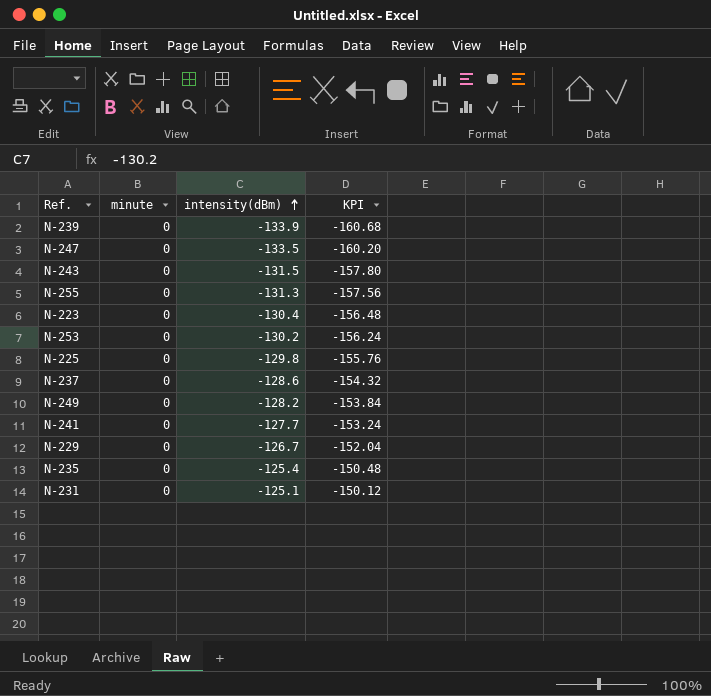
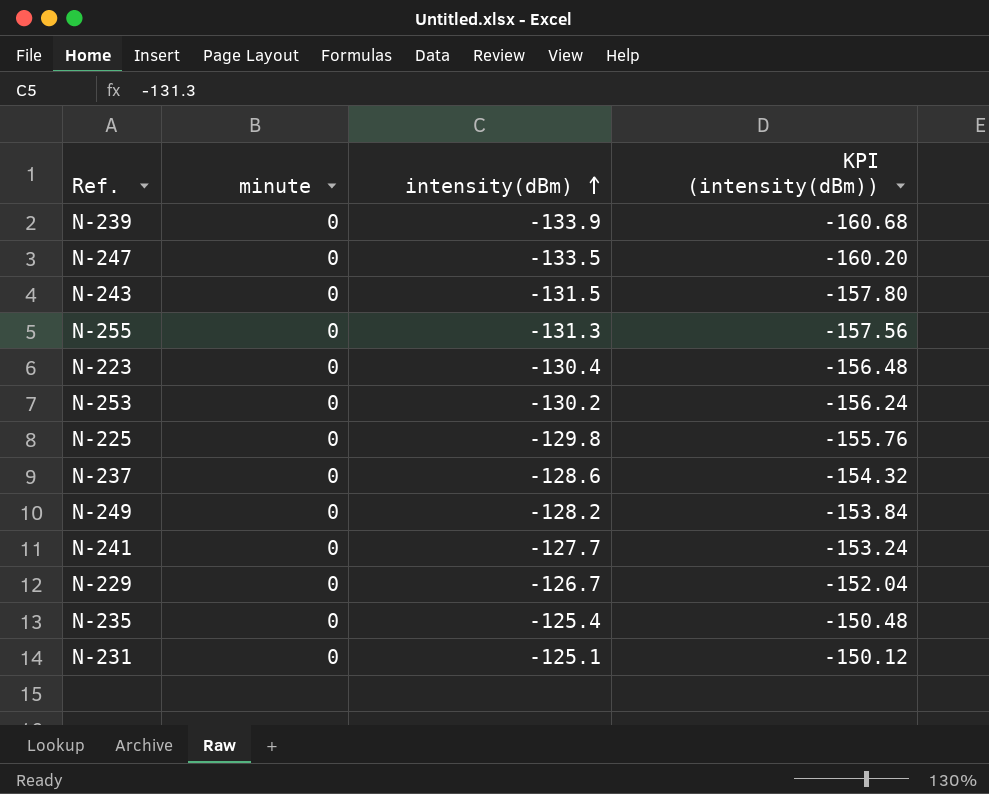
column name: KPI -> KPI (intensity(dBm))

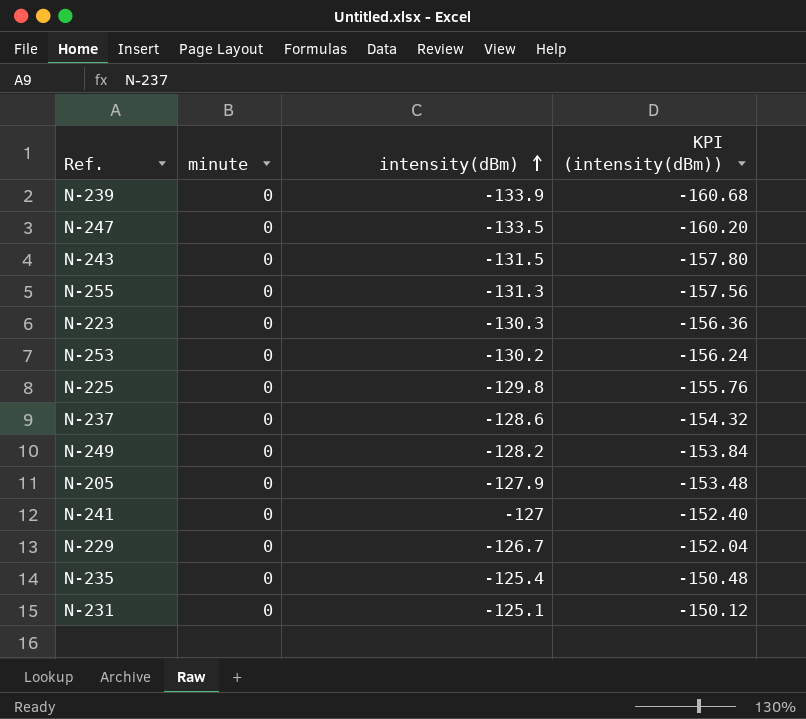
N-223 | intensity(dBm): -130.4 -> -130.3
N-223 | KPI (intensity(dBm)): -156.48 -> -156.36
row N-205: none -> 0 | -127.9 | -153.48
N-241 | intensity(dBm): -127.7 -> -127
N-241 | KPI (intensity(dBm)): -153.24 -> -152.40

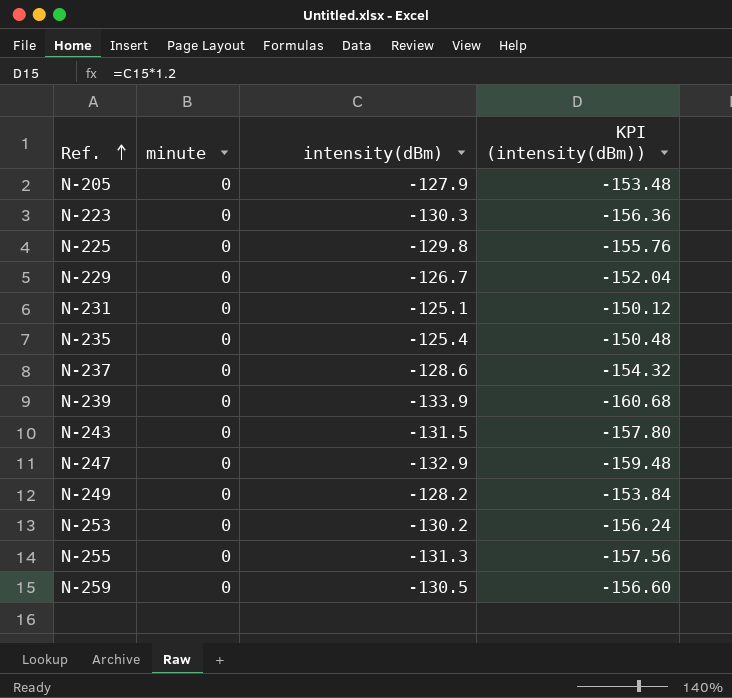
row order: intensity(dBm) ascending -> Ref. ascending
row N-241: 0 | -127 | -152.40 -> none
N-247 | intensity(dBm): -133.5 -> -132.9
N-247 | KPI (intensity(dBm)): -160.20 -> -159.48
row N-259: none -> 0 | -130.5 | -156.60

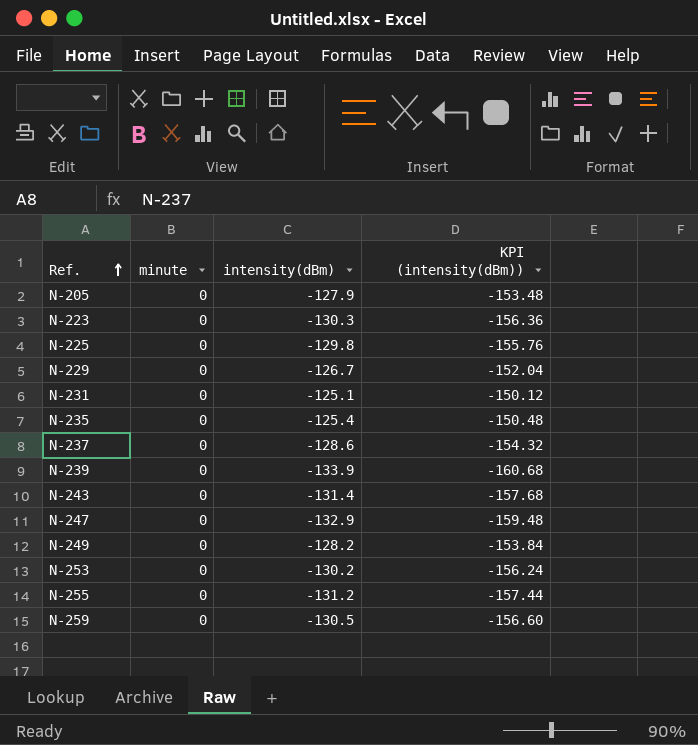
N-243 | intensity(dBm): -131.5 -> -131.4
N-243 | KPI (intensity(dBm)): -157.80 -> -157.68
N-255 | intensity(dBm): -131.3 -> -131.2
N-255 | KPI (intensity(dBm)): -157.56 -> -157.44

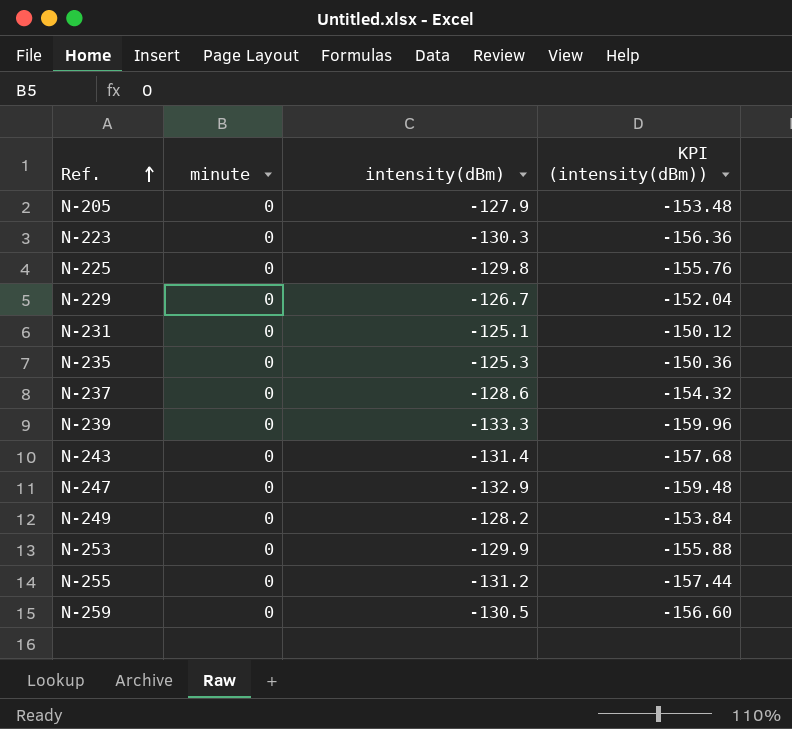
N-235 | intensity(dBm): -125.4 -> -125.3
N-235 | KPI (intensity(dBm)): -150.48 -> -150.36
N-239 | intensity(dBm): -133.9 -> -133.3
N-239 | KPI (intensity(dBm)): -160.68 -> -159.96
N-253 | intensity(dBm): -130.2 -> -129.9
N-253 | KPI (intensity(dBm)): -156.24 -> -155.88

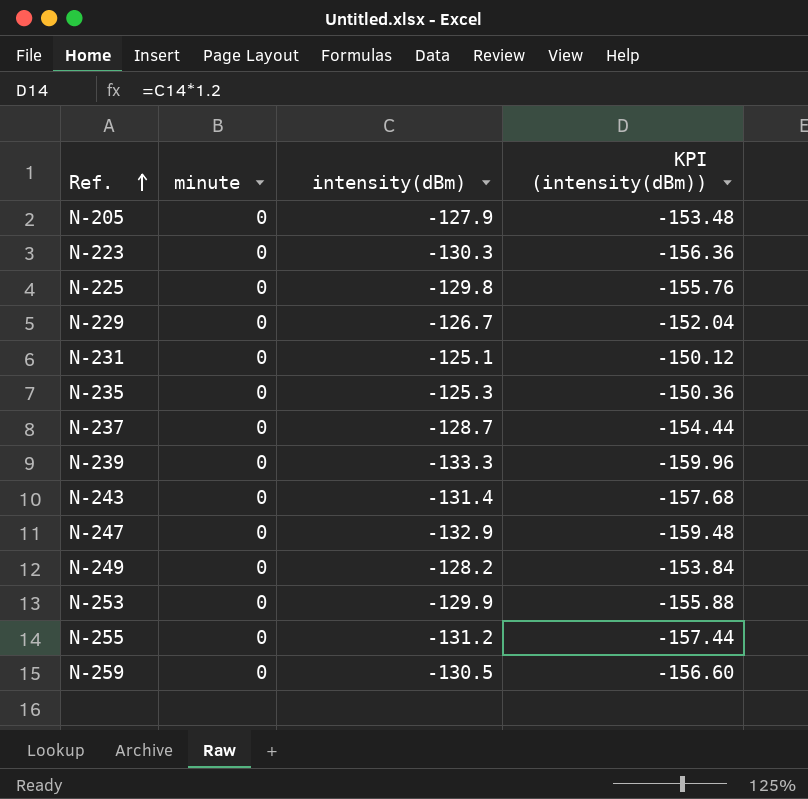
N-237 | intensity(dBm): -128.6 -> -128.7
N-237 | KPI (intensity(dBm)): -154.32 -> -154.44

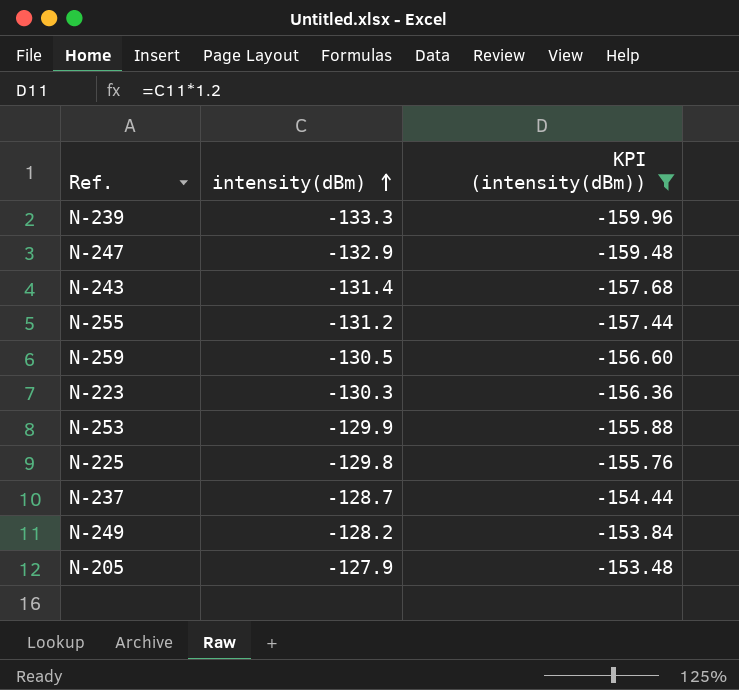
filter: none -> KPI (intensity(dBm)) <= -153.48
row order: Ref. ascending -> intensity(dBm) ascending
column minute | position: 2 -> none

